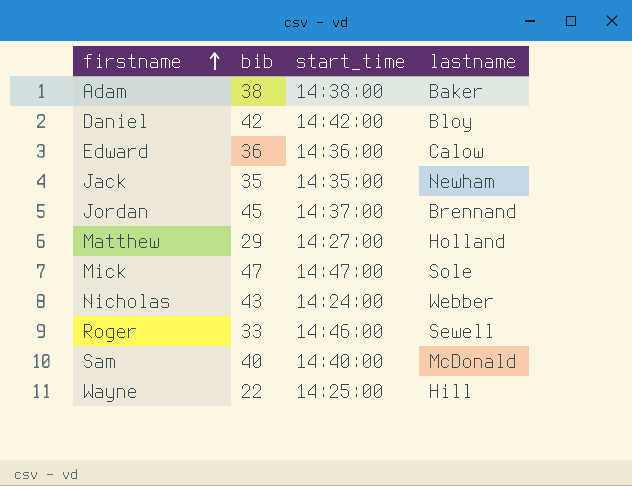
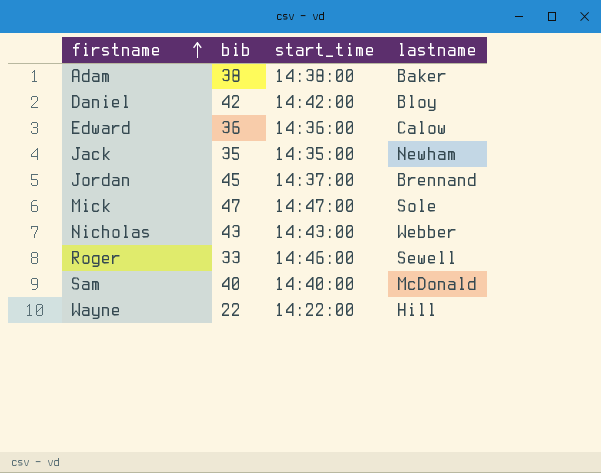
row Matthew: 29 | 14:27:00 | Holland -> none
Nicholas | start_time: 14:24:00 -> 14:43:00
Wayne | start_time: 14:25:00 -> 14:22:00

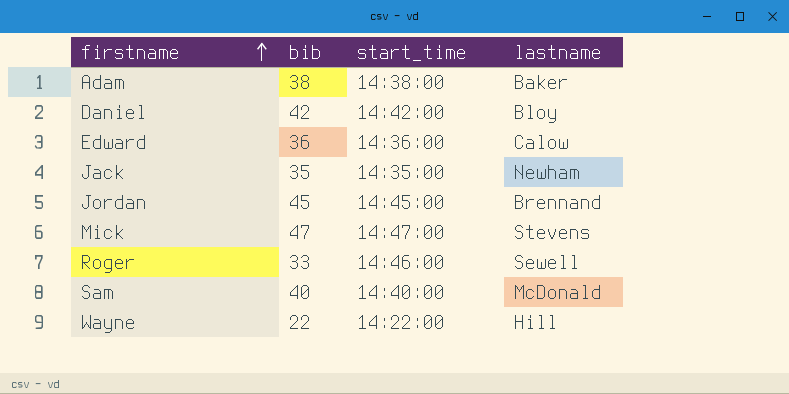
row Nicholas: 43 | 14:43:00 | Webber -> none
Jordan | start_time: 14:37:00 -> 14:45:00
Mick | lastname: Sole -> Stevens

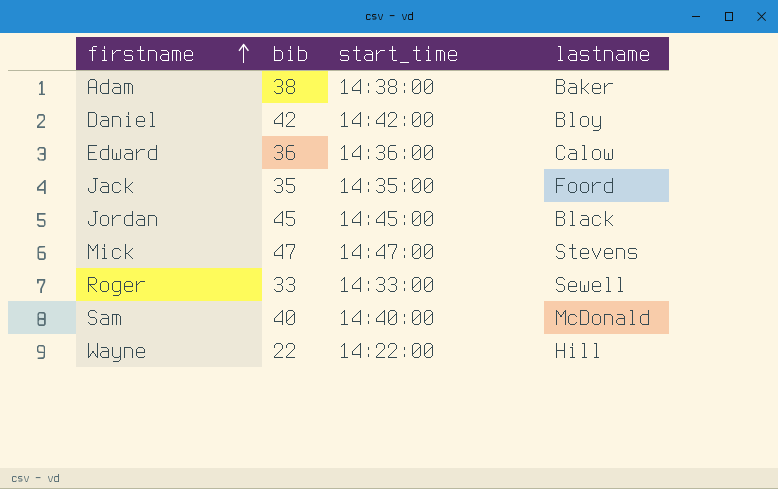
Jack | lastname: Newham -> Foord
Jordan | lastname: Brennand -> Black
Roger | start_time: 14:46:00 -> 14:33:00

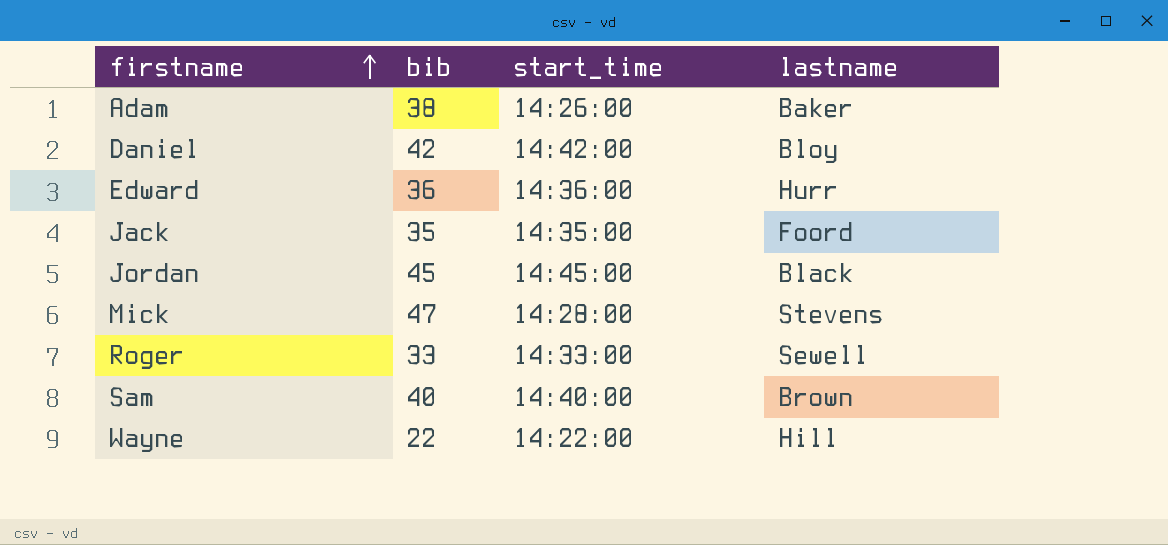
Adam | start_time: 14:38:00 -> 14:26:00
Edward | lastname: Calow -> Hurr
Mick | start_time: 14:47:00 -> 14:28:00
Sam | lastname: McDonald -> Brown

